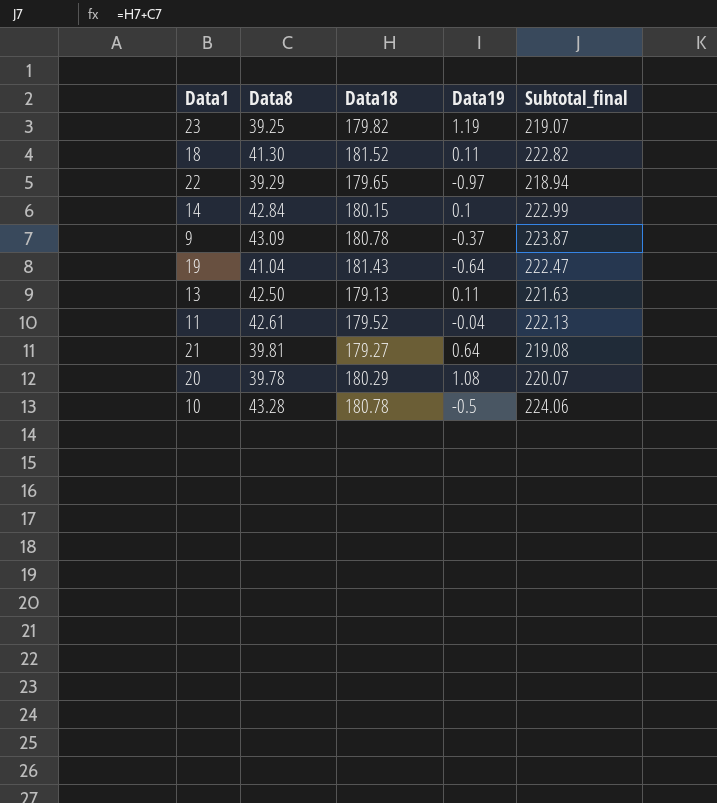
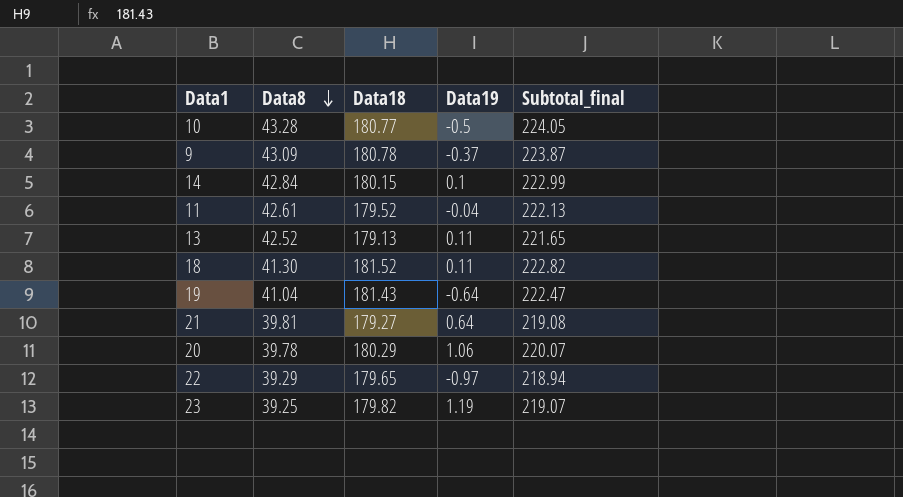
row order: none -> Data8 descending
10 | Data18: 180.78 -> 180.77
10 | Subtotal_final: 224.06 -> 224.05
13 | Data8: 42.50 -> 42.52
13 | Subtotal_final: 221.63 -> 221.65
20 | Data19: 1.08 -> 1.06

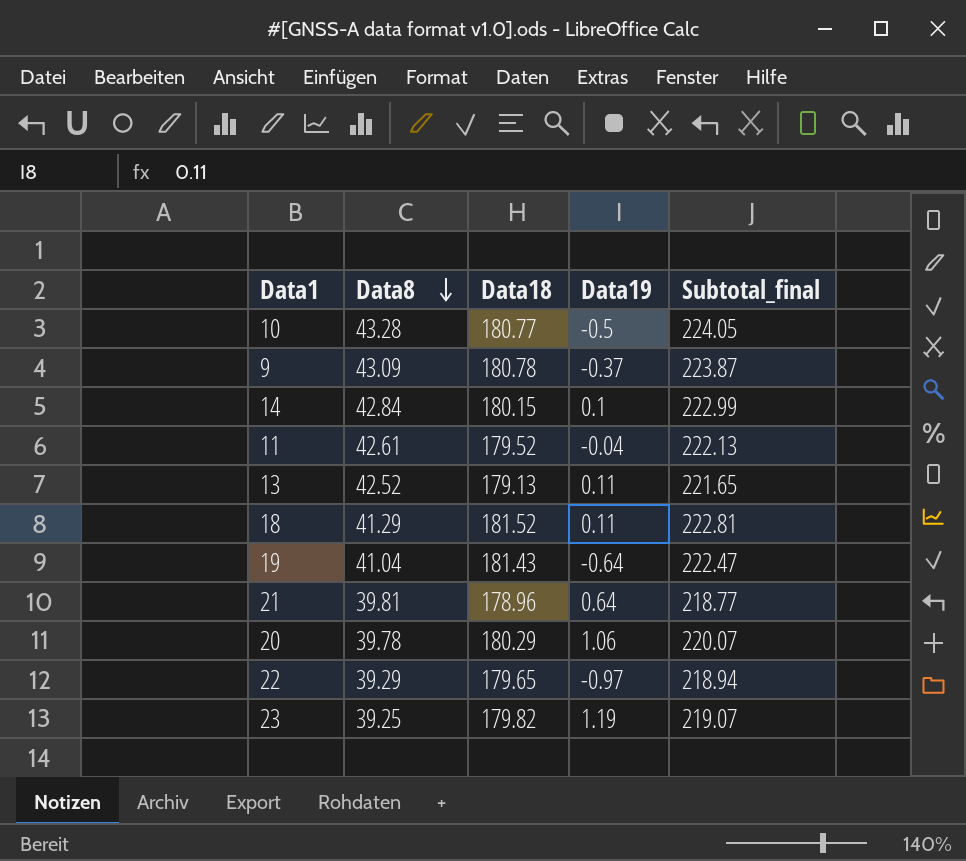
18 | Data8: 41.30 -> 41.29
18 | Subtotal_final: 222.82 -> 222.81
21 | Data18: 179.27 -> 178.96
21 | Subtotal_final: 219.08 -> 218.77

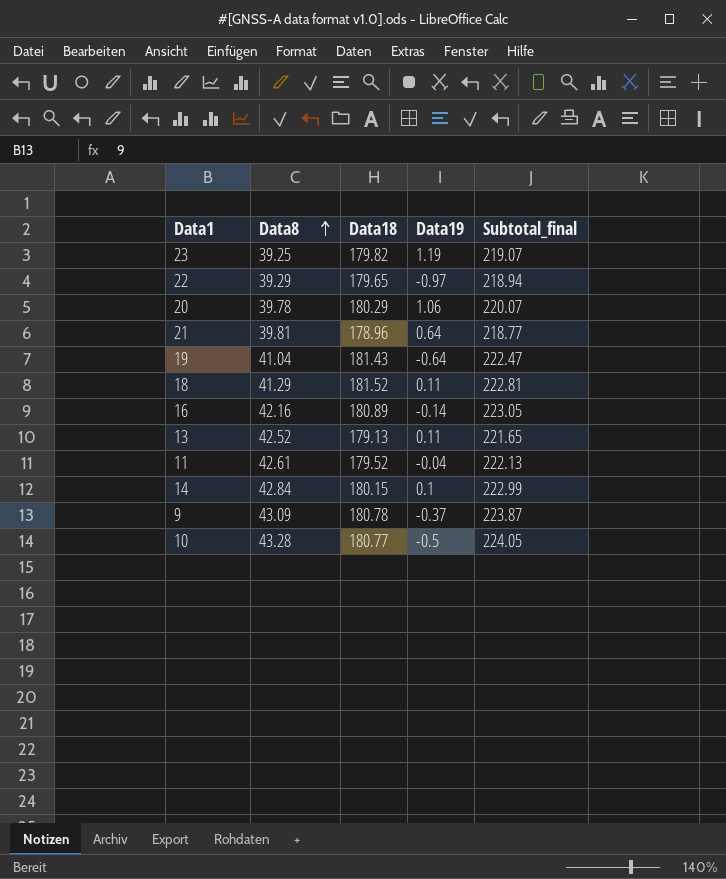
row order: Data8 descending -> Data8 ascending
row 16: none -> 42.16 | 180.89 | -0.14 | 223.05

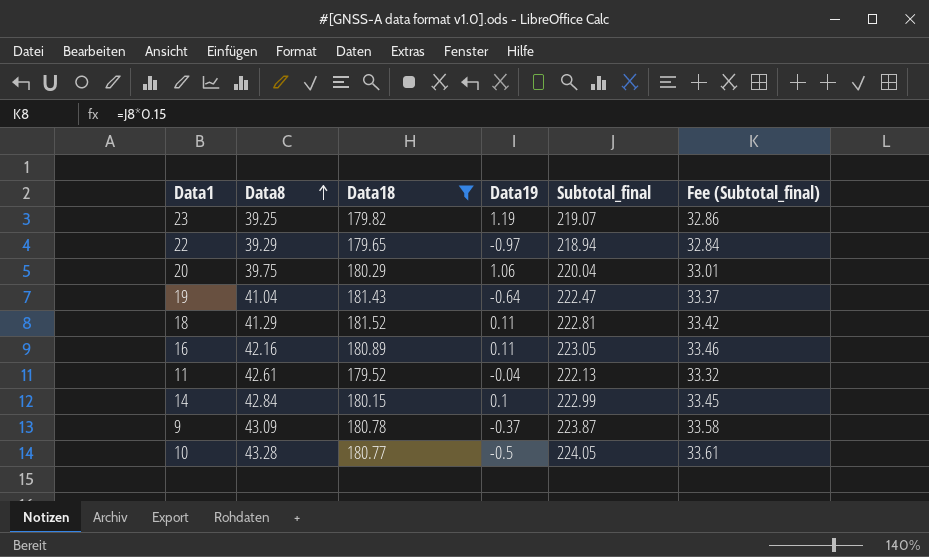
filter: none -> Data18 >= 179.52
column Fee (Subtotal_final) | formula: none -> [Subtotal_final] * 0.15
20 | Data8: 39.78 -> 39.75
20 | Subtotal_final: 220.07 -> 220.04
16 | Data19: -0.14 -> 0.11

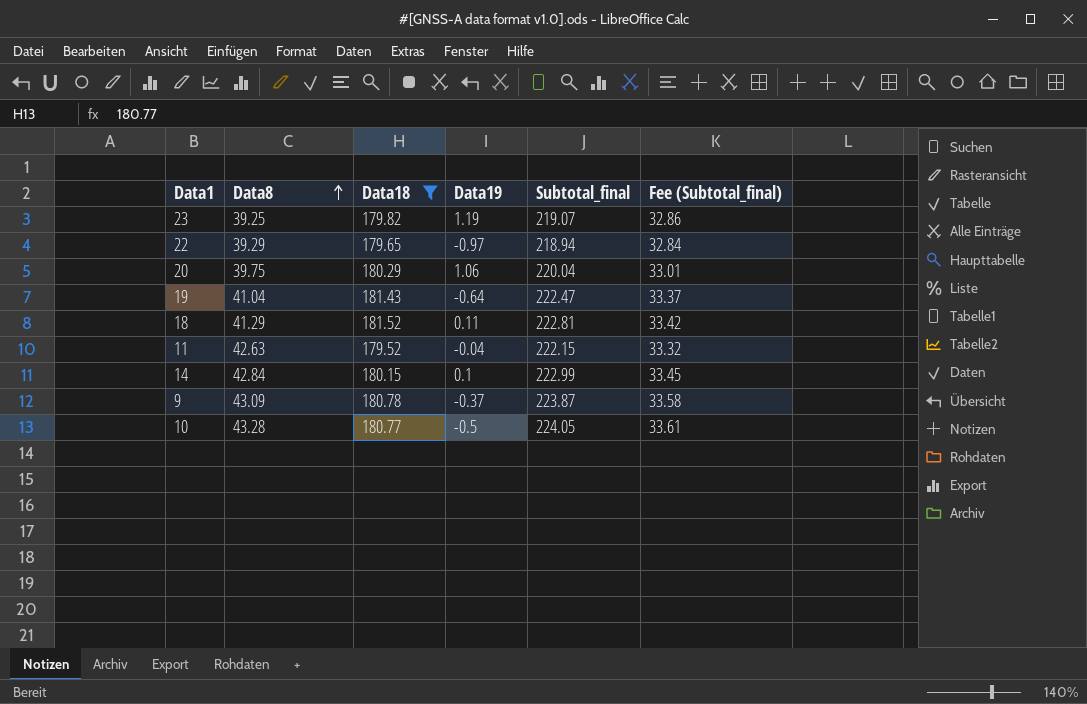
row 16: 42.16 | 180.89 | 0.11 | 223.05 | 33.46 -> none
11 | Data8: 42.61 -> 42.63
11 | Subtotal_final: 222.13 -> 222.15

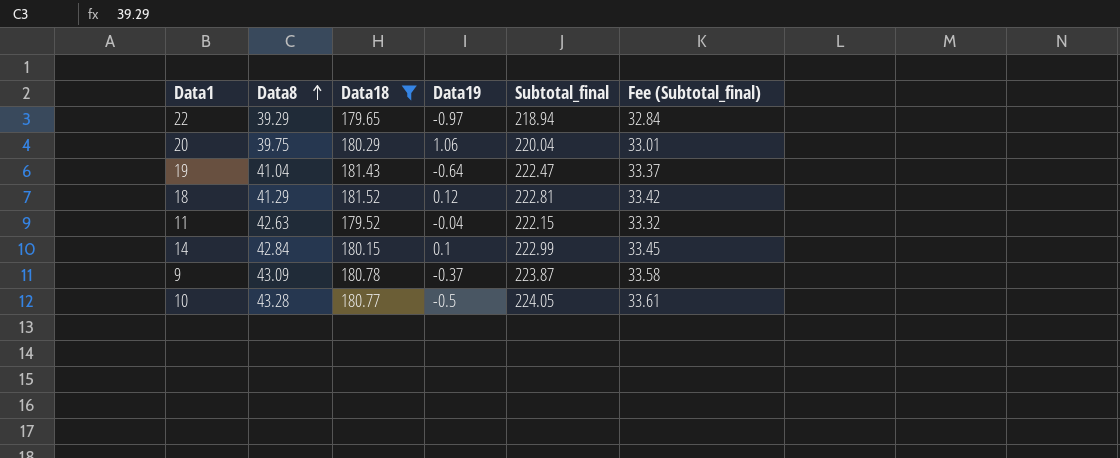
row 23: 39.25 | 179.82 | 1.19 | 219.07 | 32.86 -> none
18 | Data19: 0.11 -> 0.12

